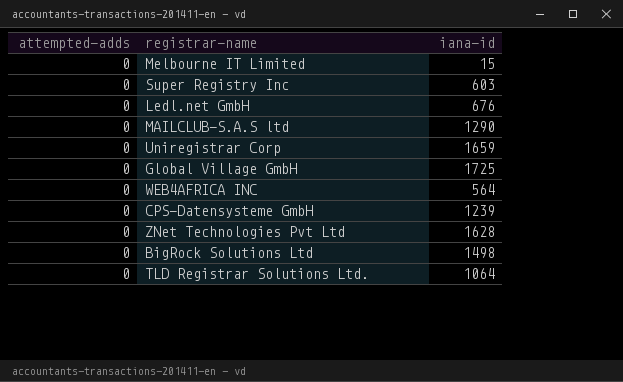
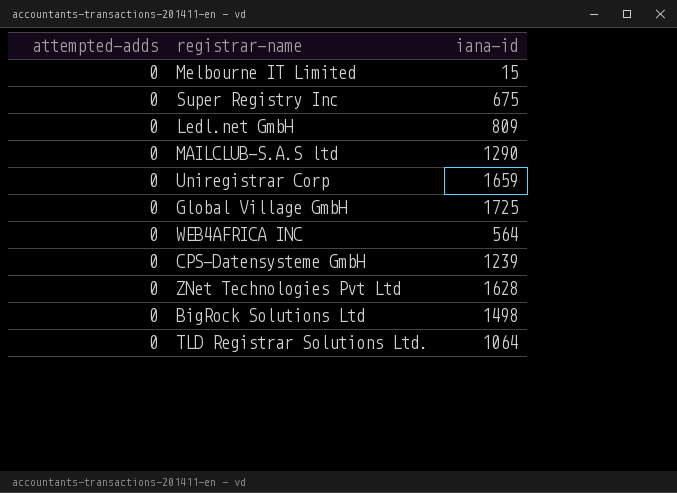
Super Registry Inc | iana-id: 603 -> 675
Ledl.net GmbH | iana-id: 676 -> 809

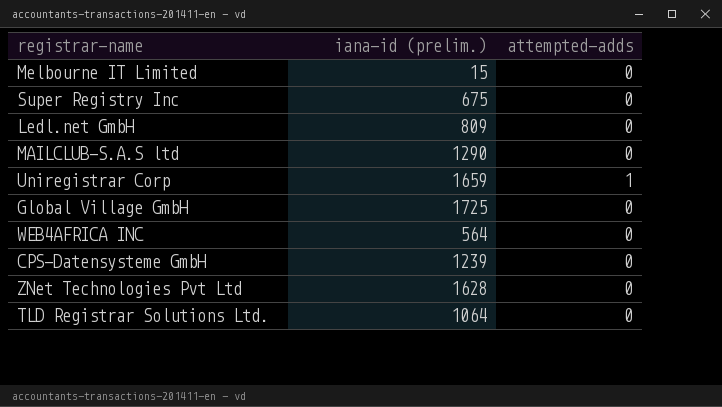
column name: iana-id -> iana-id (prelim.)
column attempted-adds | position: 1 -> 3
row BigRock Solutions Ltd: 0 | 1498 -> none
Uniregistrar Corp | attempted-adds: 0 -> 1

